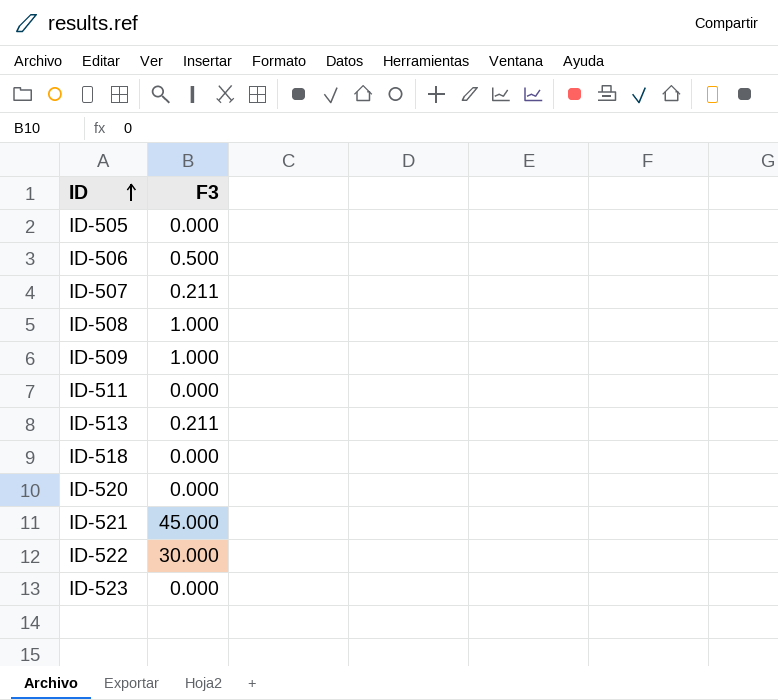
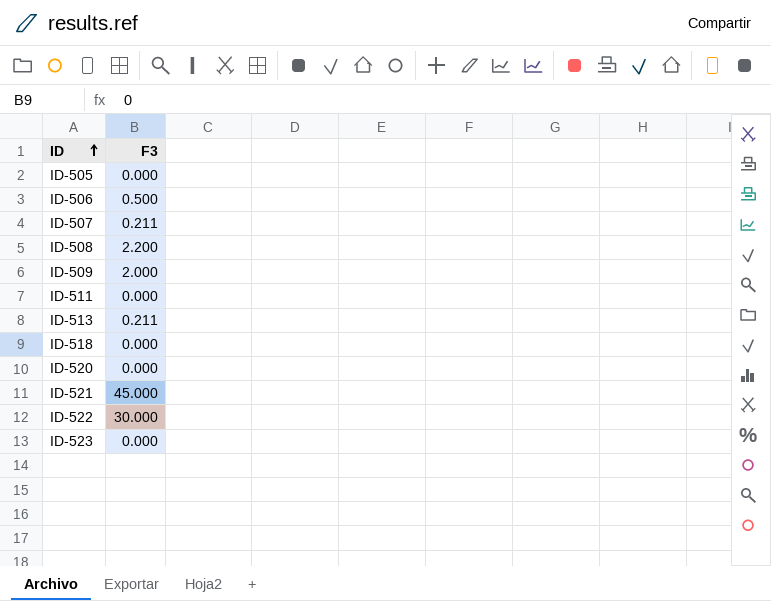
ID-508 | F3: 1.000 -> 2.200
ID-509 | F3: 1.000 -> 2.000

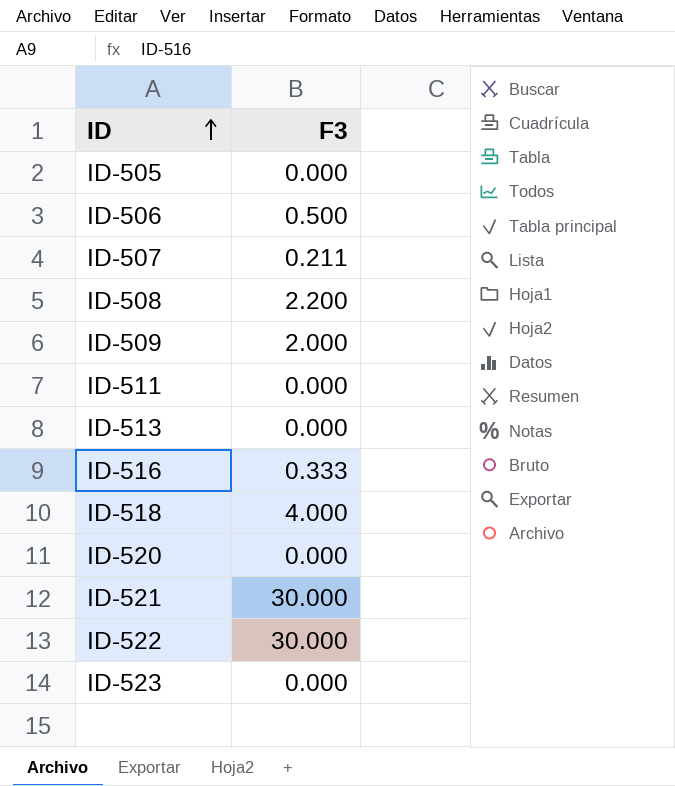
ID-513 | F3: 0.211 -> 0.000
row ID-516: none -> 0.333
ID-518 | F3: 0.000 -> 4.000
ID-521 | F3: 45.000 -> 30.000

